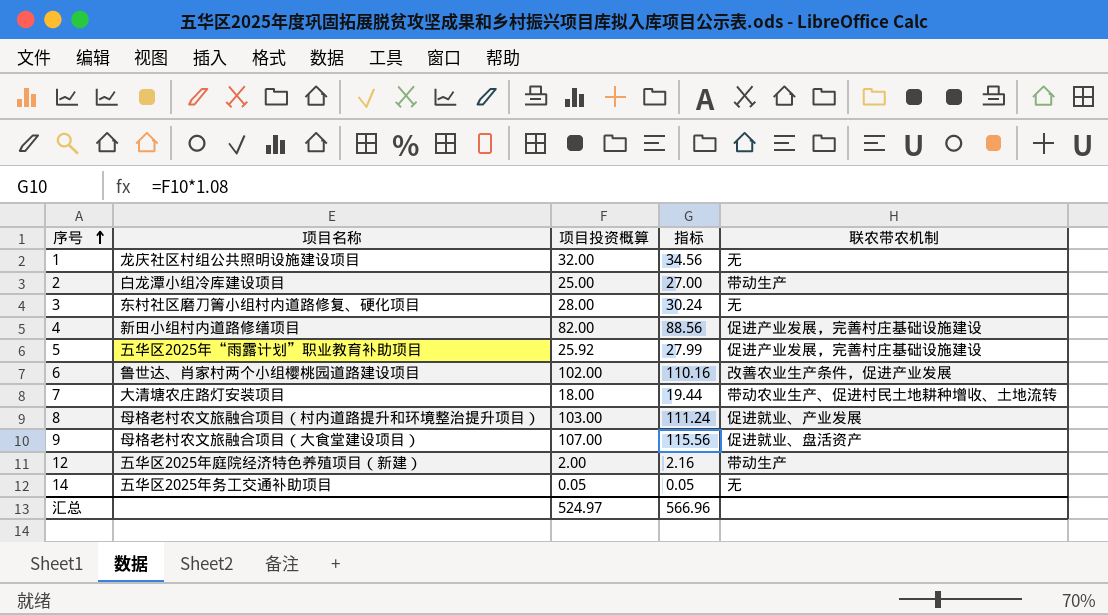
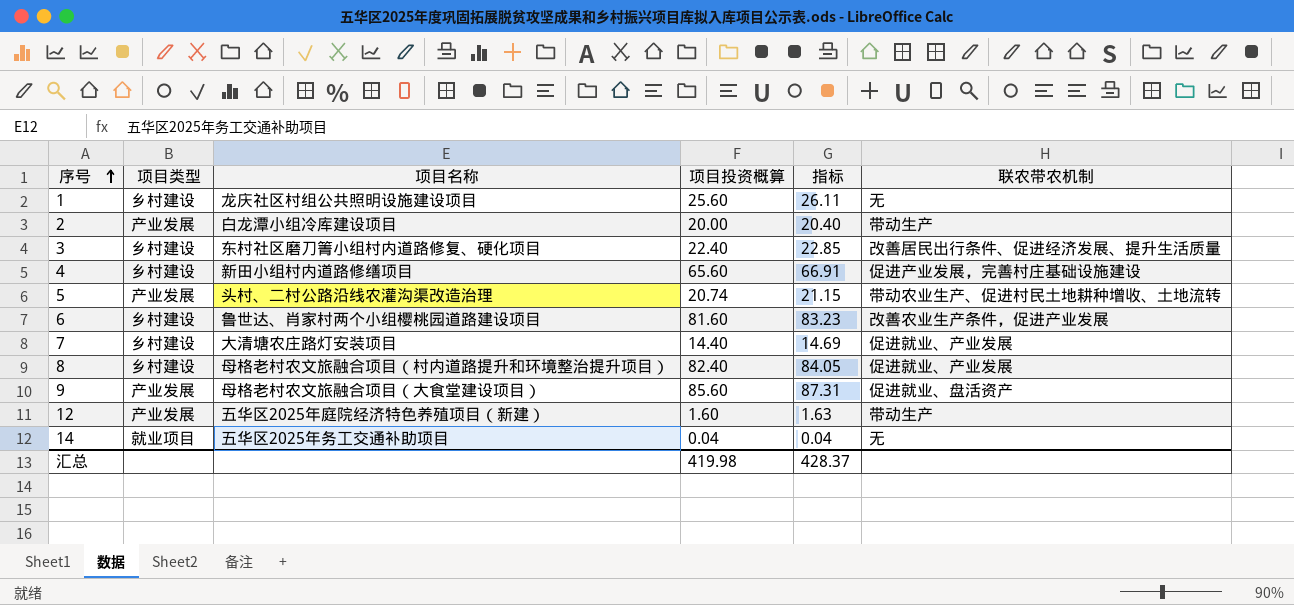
column 项目类型 | position: none -> 2
column 指标 | formula: [项目投资概算] * 1.08 -> [项目投资概算] * 1.02
1 | 项目投资概算: 32.00 -> 25.60
2 | 项目投资概算: 25.00 -> 20.00
3 | 项目投资概算: 28.00 -> 22.40
3 | 联农带农机制: 无 -> 改善居民出行条件、促进经济发展、提升生活质量
4 | 项目投资概算: 82.00 -> 65.60
5 | 项目名称: 五华区2025年“雨露计划”职业教育补助项目 -> 头村、二村公路沿线农灌沟渠改造治理
5 | 项目投资概算: 25.92 -> 20.74
5 | 联农带农机制: 促进产业发展，完善村庄基础设施建设 -> 带动农业生产、促进村民土地耕种增收、土地流转
6 | 项目投资概算: 102.00 -> 81.60
7 | 项目投资概算: 18.00 -> 14.40
7 | 联农带农机制: 带动农业生产、促进村民土地耕种增收、土地流转 -> 促进就业、产业发展
8 | 项目投资概算: 103.00 -> 82.40
9 | 项目投资概算: 107.00 -> 85.60
12 | 项目投资概算: 2.00 -> 1.60
14 | 项目投资概算: 0.05 -> 0.04
汇总 | 项目投资概算: 524.97 -> 419.98
汇总 | 指标: 566.96 -> 428.37

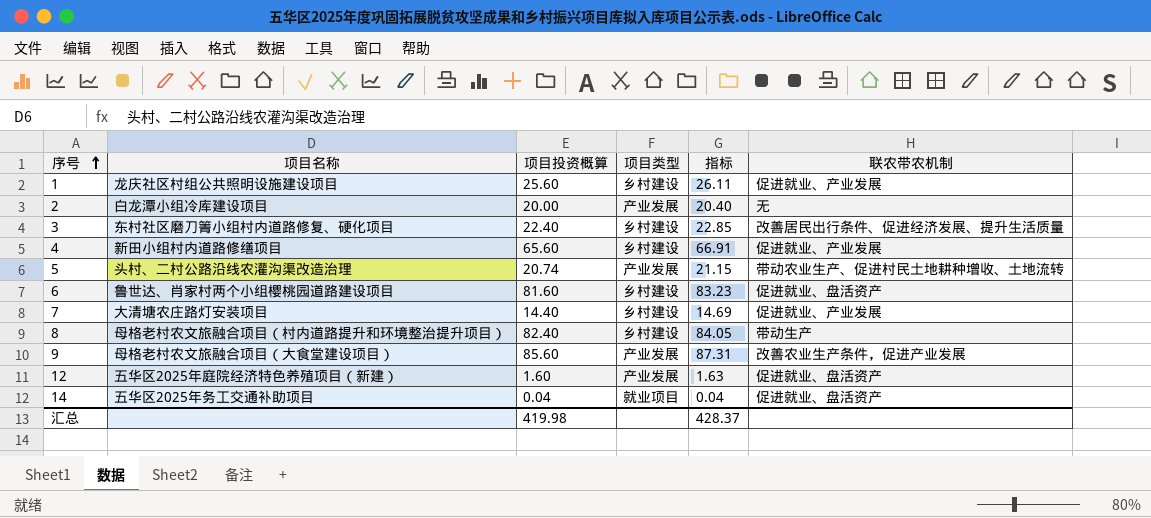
column 项目类型 | position: 2 -> 4
1 | 联农带农机制: 无 -> 促进就业、产业发展
2 | 联农带农机制: 带动生产 -> 无
4 | 联农带农机制: 促进产业发展，完善村庄基础设施建设 -> 促进就业、产业发展
6 | 联农带农机制: 改善农业生产条件，促进产业发展 -> 促进就业、盘活资产
8 | 联农带农机制: 促进就业、产业发展 -> 带动生产
9 | 联农带农机制: 促进就业、盘活资产 -> 改善农业生产条件，促进产业发展
12 | 联农带农机制: 带动生产 -> 促进就业、盘活资产
14 | 联农带农机制: 无 -> 促进就业、盘活资产

